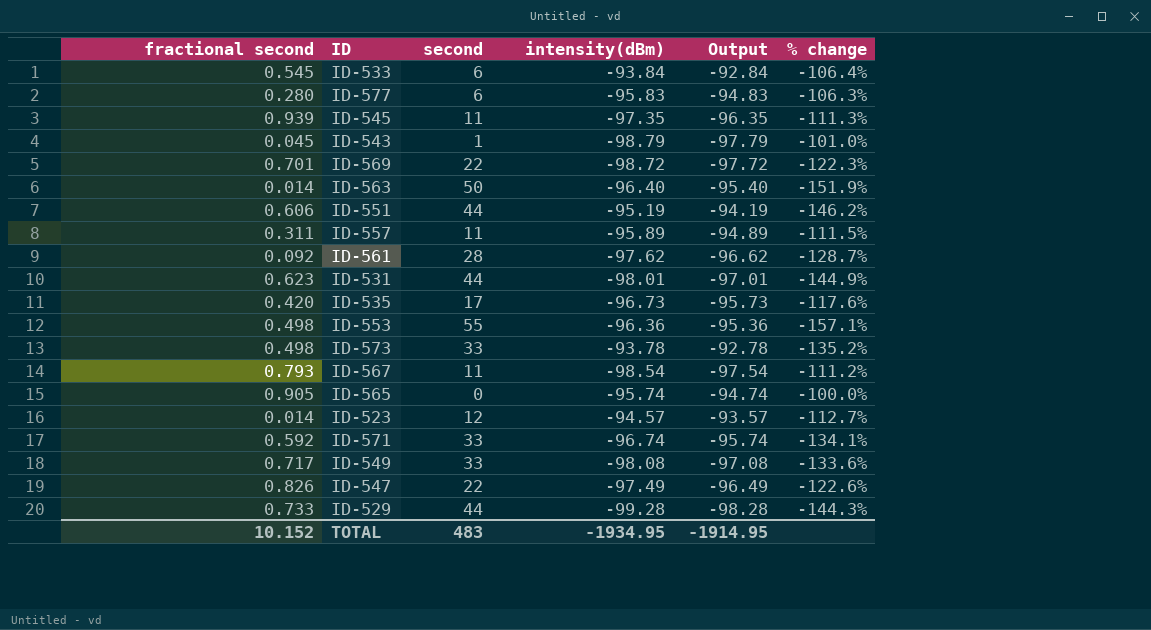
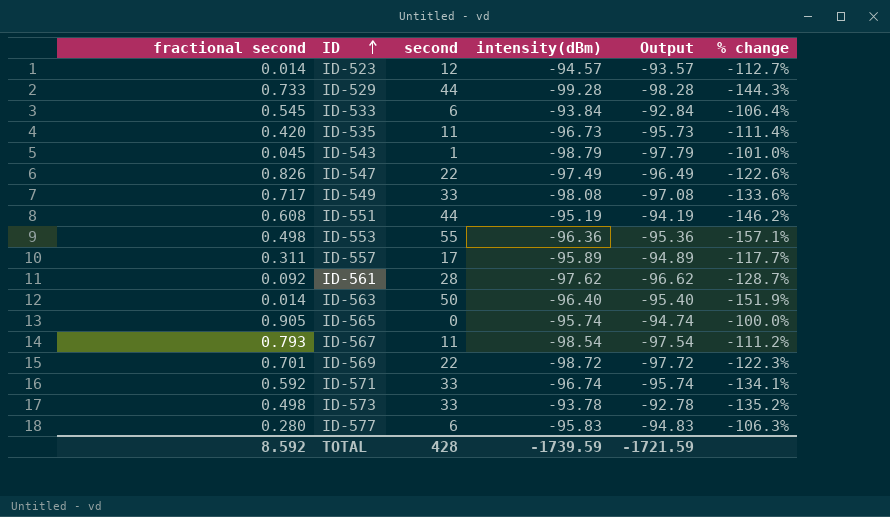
row order: none -> ID ascending
row ID-545: 0.939 | 11 | -97.35 | -96.35 | -111.3% -> none
row ID-531: 0.623 | 44 | -98.01 | -97.01 | -144.9% -> none
ID-535 | second: 17 -> 11
ID-535 | % change: -117.6% -> -111.4%
ID-551 | fractional second: 0.606 -> 0.608
ID-557 | second: 11 -> 17
ID-557 | % change: -111.5% -> -117.7%
TOTAL | fractional second: 10.152 -> 8.592
TOTAL | second: 483 -> 428
TOTAL | intensity(dBm): -1934.95 -> -1739.59
TOTAL | Output: -1914.95 -> -1721.59

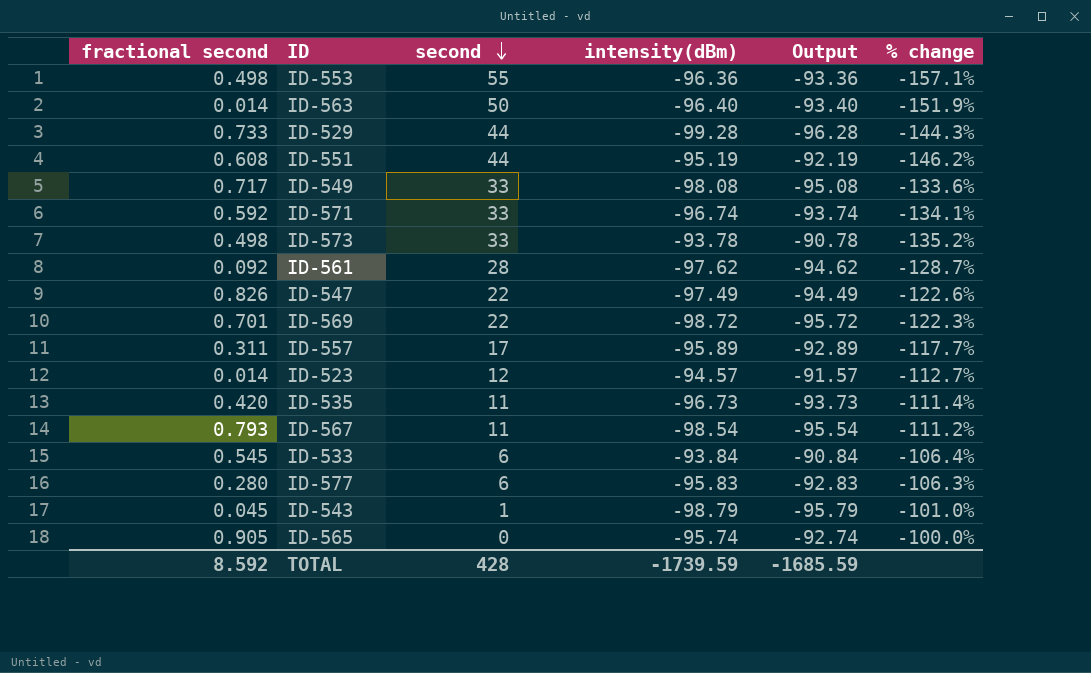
row order: ID ascending -> second descending
column Output | formula: [intensity(dBm)] + 1 -> [intensity(dBm)] + 3
TOTAL | Output: -1721.59 -> -1685.59

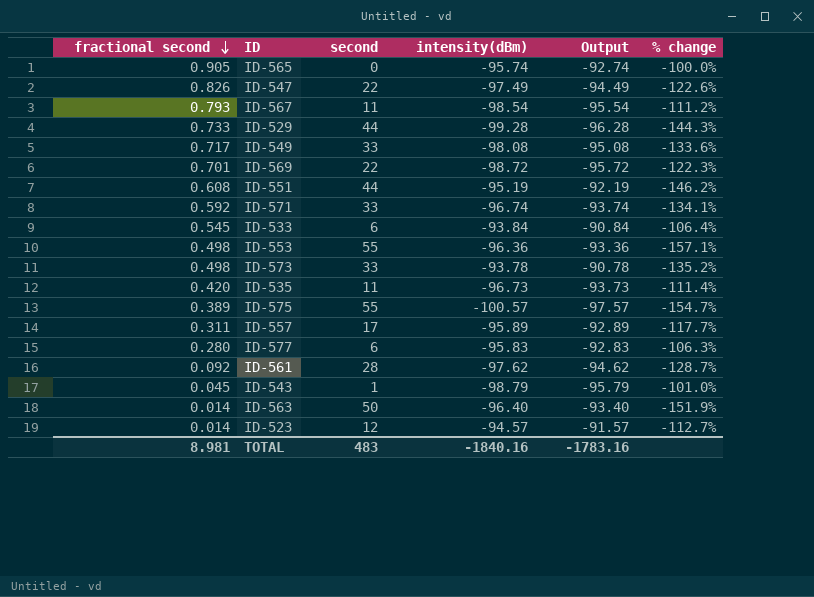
row order: second descending -> fractional second descending
row ID-575: none -> 0.389 | 55 | -100.57 | -97.57 | -154.7%
TOTAL | fractional second: 8.592 -> 8.981
TOTAL | second: 428 -> 483
TOTAL | intensity(dBm): -1739.59 -> -1840.16
TOTAL | Output: -1685.59 -> -1783.16

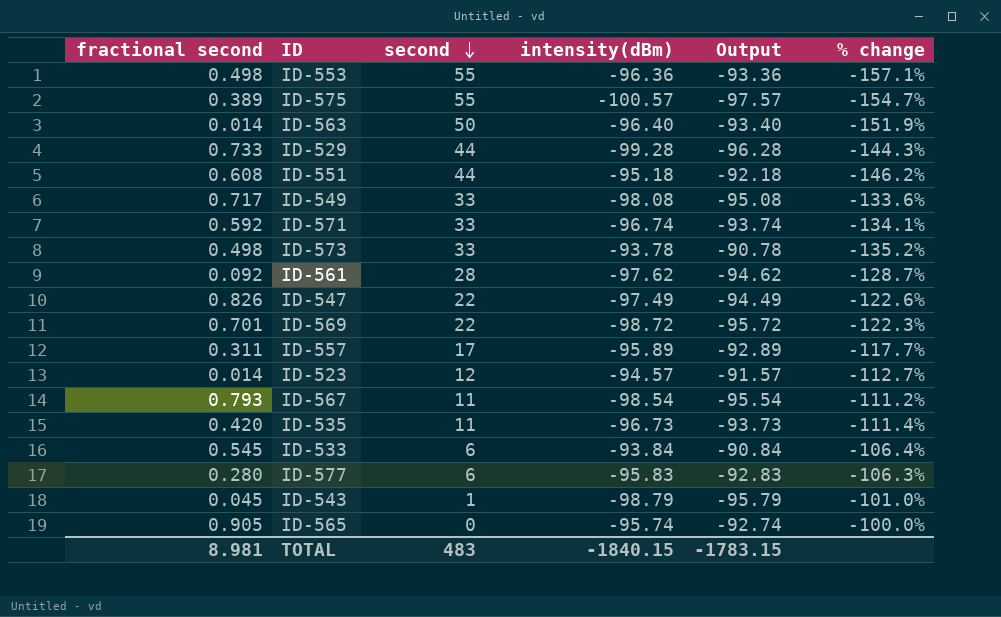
row order: fractional second descending -> second descending
ID-551 | intensity(dBm): -95.19 -> -95.18
ID-551 | Output: -92.19 -> -92.18
TOTAL | intensity(dBm): -1840.16 -> -1840.15
TOTAL | Output: -1783.16 -> -1783.15

